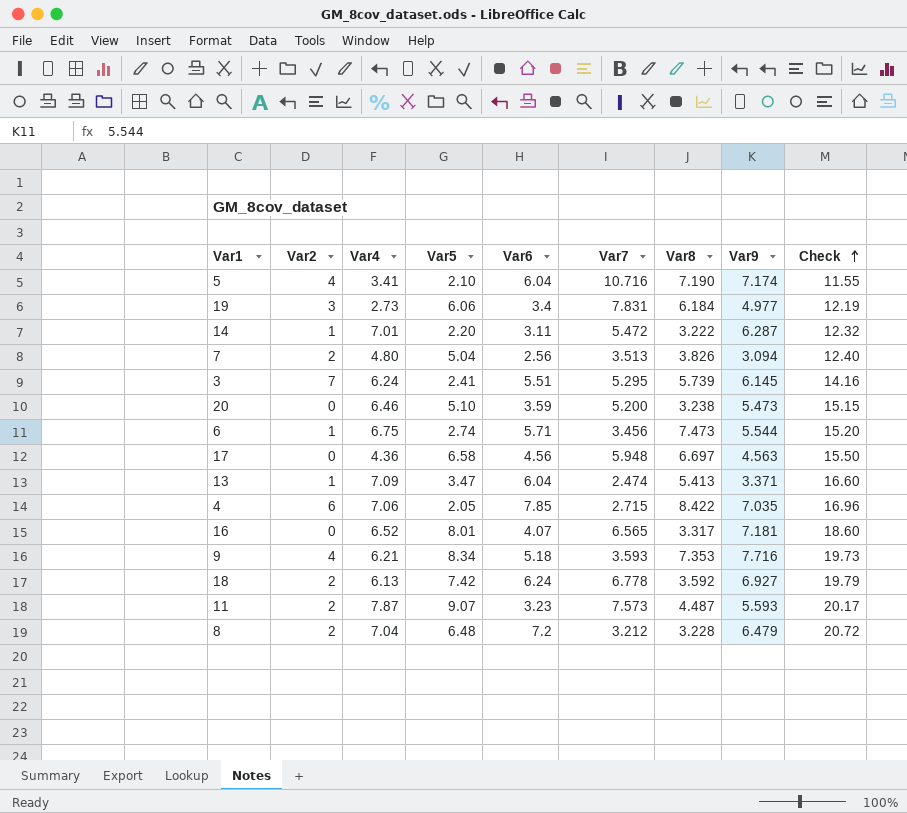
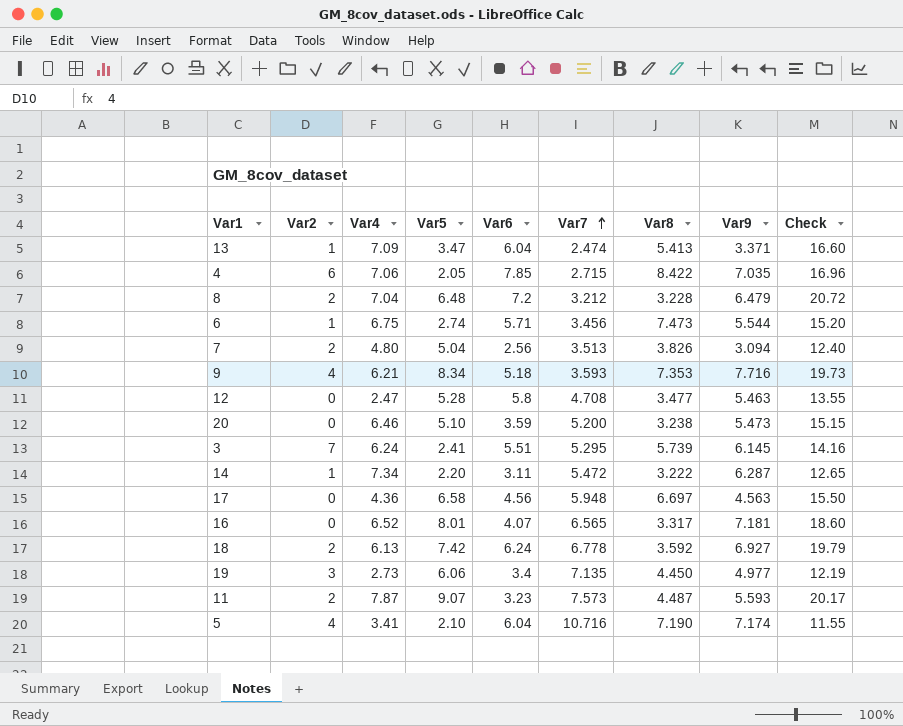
row order: Check ascending -> Var7 ascending
row 12: none -> 0 | 2.47 | 5.28 | 5.8 | 4.708 | 3.477 | 5.463 | 13.55
14 | Var4: 7.01 -> 7.34
14 | Check: 12.32 -> 12.65
19 | Var7: 7.831 -> 7.135
19 | Var8: 6.184 -> 4.450

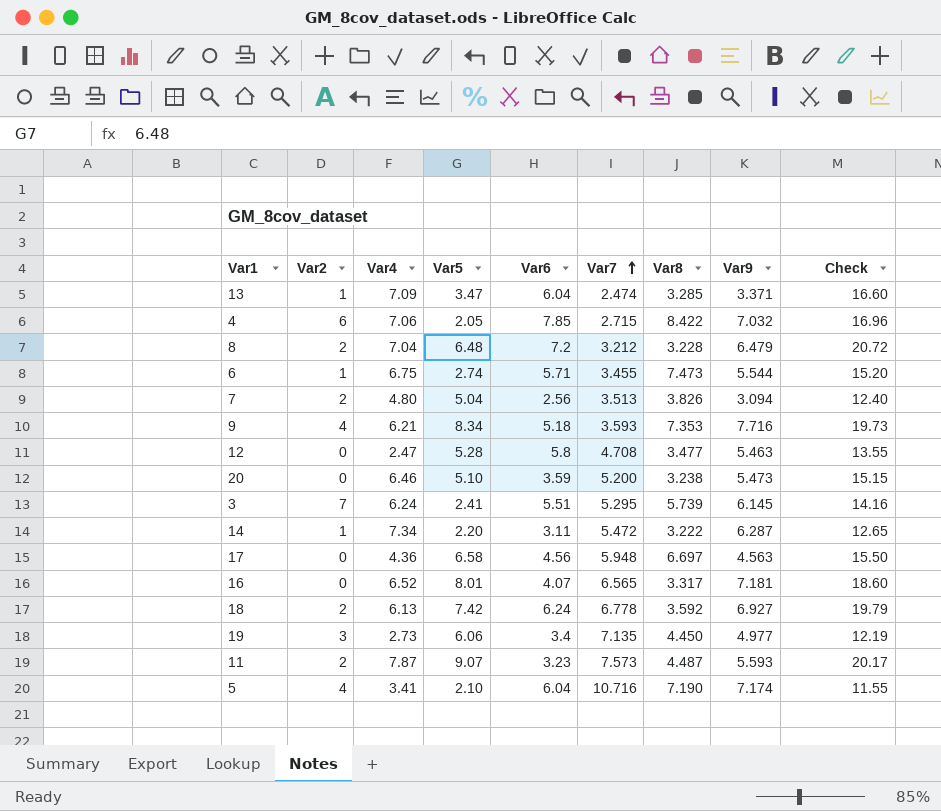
13 | Var8: 5.413 -> 3.285
4 | Var9: 7.035 -> 7.032
6 | Var7: 3.456 -> 3.455

